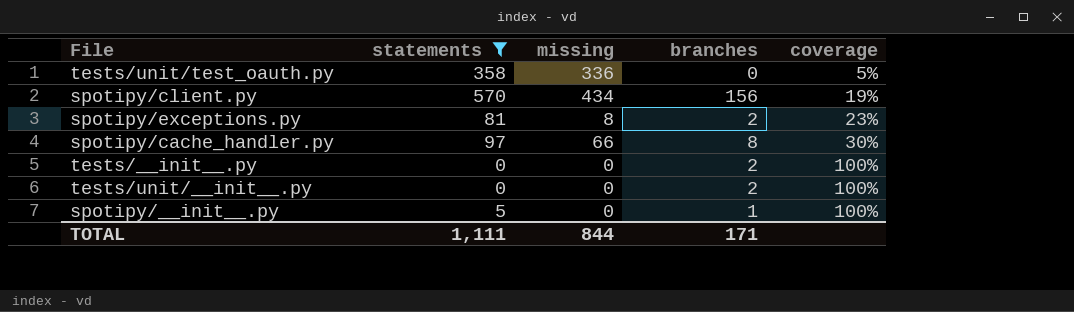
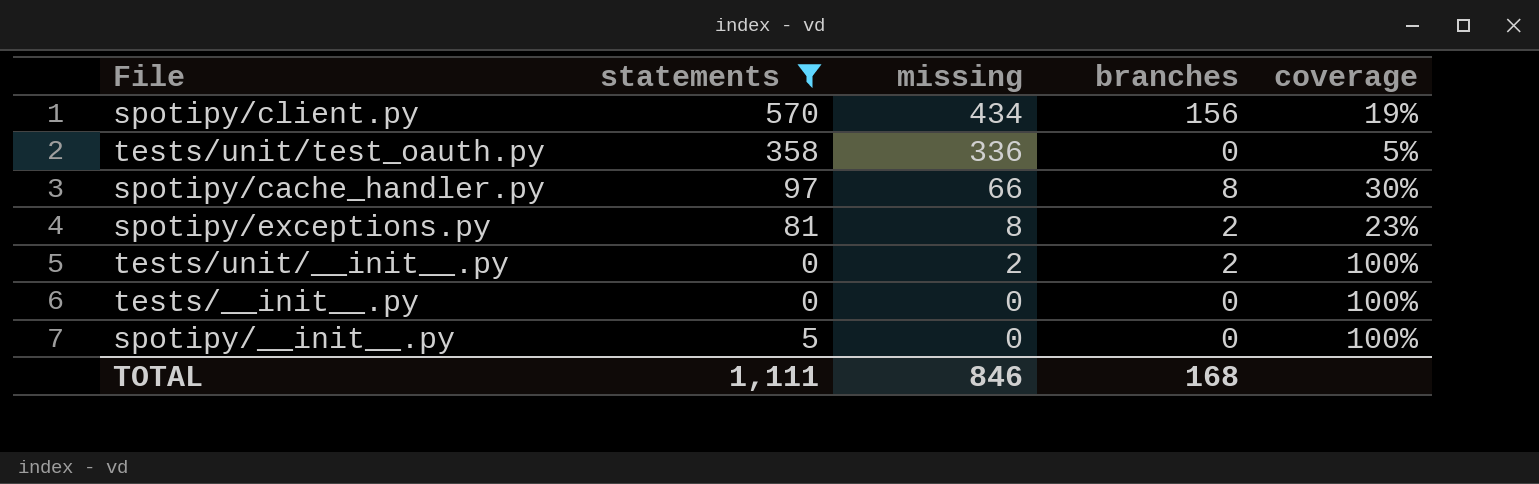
row order: coverage ascending -> missing descending
tests/unit/__init__.py | missing: 0 -> 2
tests/__init__.py | branches: 2 -> 0
spotipy/__init__.py | branches: 1 -> 0
TOTAL | missing: 844 -> 846
TOTAL | branches: 171 -> 168

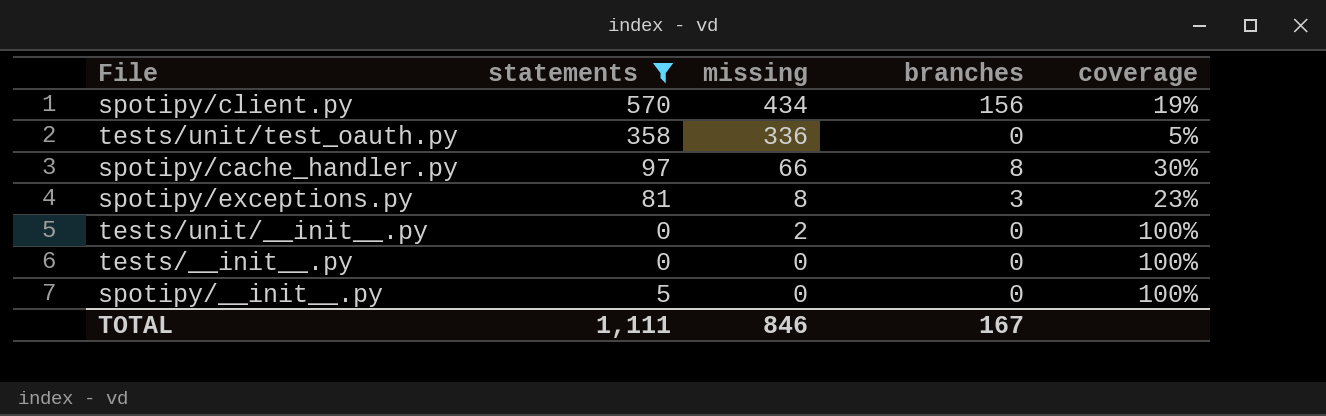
spotipy/exceptions.py | branches: 2 -> 3
tests/unit/__init__.py | branches: 2 -> 0
TOTAL | branches: 168 -> 167

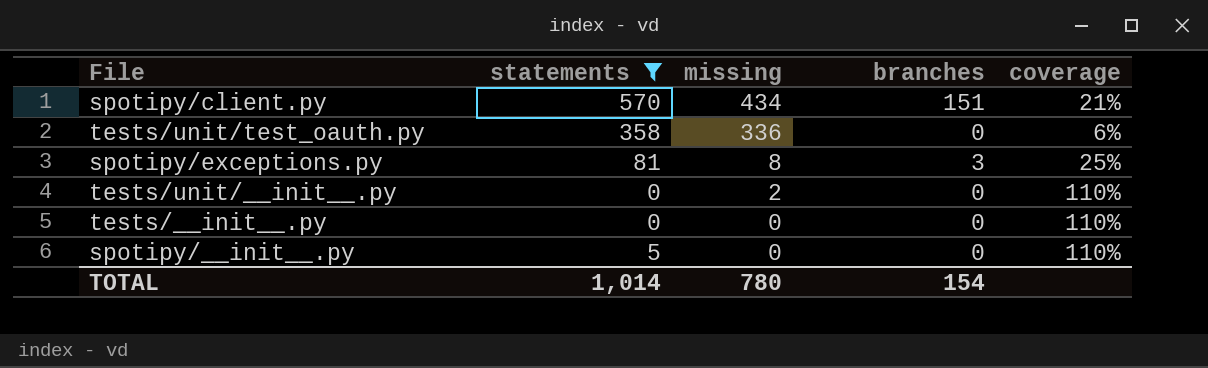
row spotipy/cache_handler.py: 97 | 66 | 8 | 30% -> none
spotipy/client.py | branches: 156 -> 151
spotipy/client.py | coverage: 19% -> 21%
tests/unit/test_oauth.py | coverage: 5% -> 6%
spotipy/exceptions.py | coverage: 23% -> 25%
tests/unit/__init__.py | coverage: 100% -> 110%
tests/__init__.py | coverage: 100% -> 110%
spotipy/__init__.py | coverage: 100% -> 110%
TOTAL | statements: 1,111 -> 1,014
TOTAL | missing: 846 -> 780
TOTAL | branches: 167 -> 154

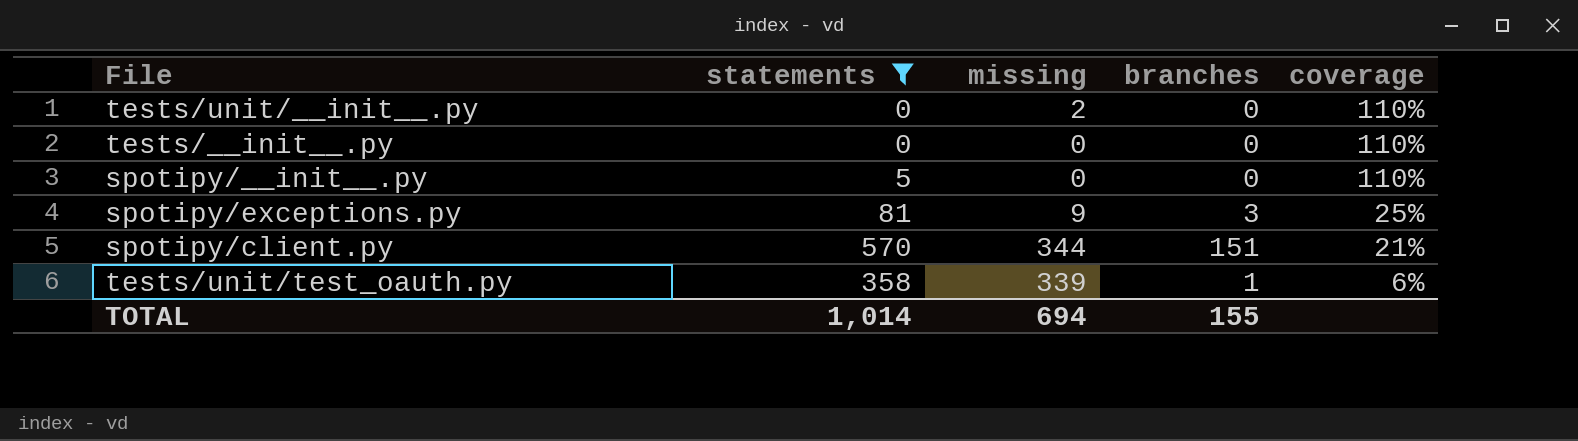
row order: missing descending -> coverage descending
spotipy/exceptions.py | missing: 8 -> 9
spotipy/client.py | missing: 434 -> 344
tests/unit/test_oauth.py | missing: 336 -> 339
tests/unit/test_oauth.py | branches: 0 -> 1
TOTAL | missing: 780 -> 694
TOTAL | branches: 154 -> 155

